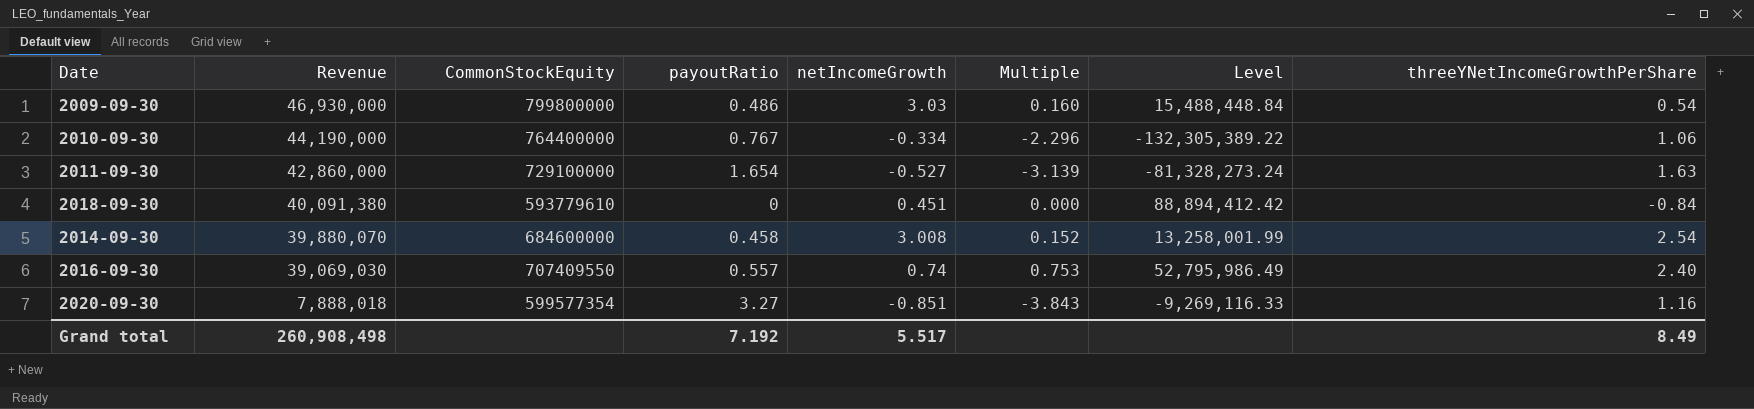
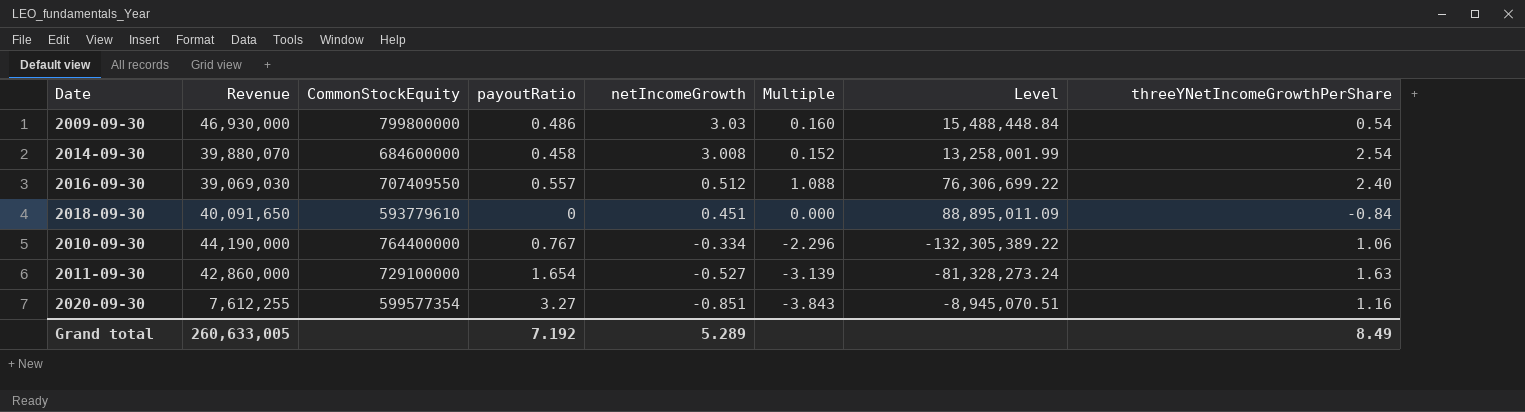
row order: Revenue descending -> netIncomeGrowth descending
2016-09-30 | netIncomeGrowth: 0.74 -> 0.512
2016-09-30 | Multiple: 0.753 -> 1.088
2016-09-30 | Level: 52,795,986.49 -> 76,306,699.22
2018-09-30 | Revenue: 40,091,380 -> 40,091,650
2018-09-30 | Level: 88,894,412.42 -> 88,895,011.09
2020-09-30 | Revenue: 7,888,018 -> 7,612,255
2020-09-30 | Level: -9,269,116.33 -> -8,945,070.51
Grand total | Revenue: 260,908,498 -> 260,633,005
Grand total | netIncomeGrowth: 5.517 -> 5.289

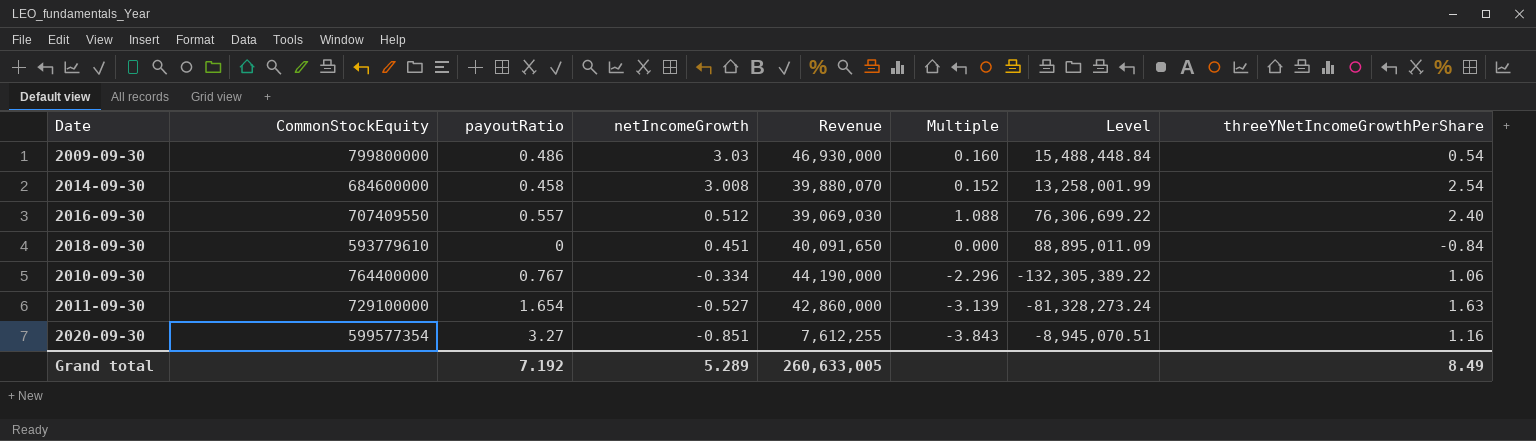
column Revenue | position: 2 -> 5

